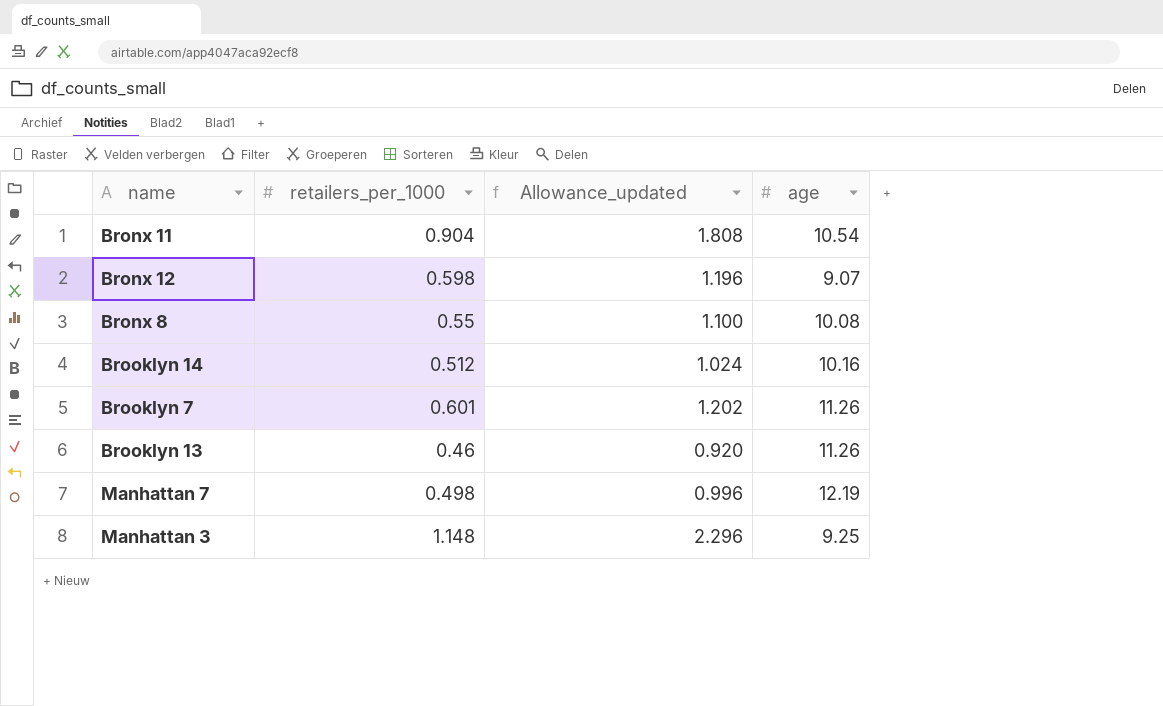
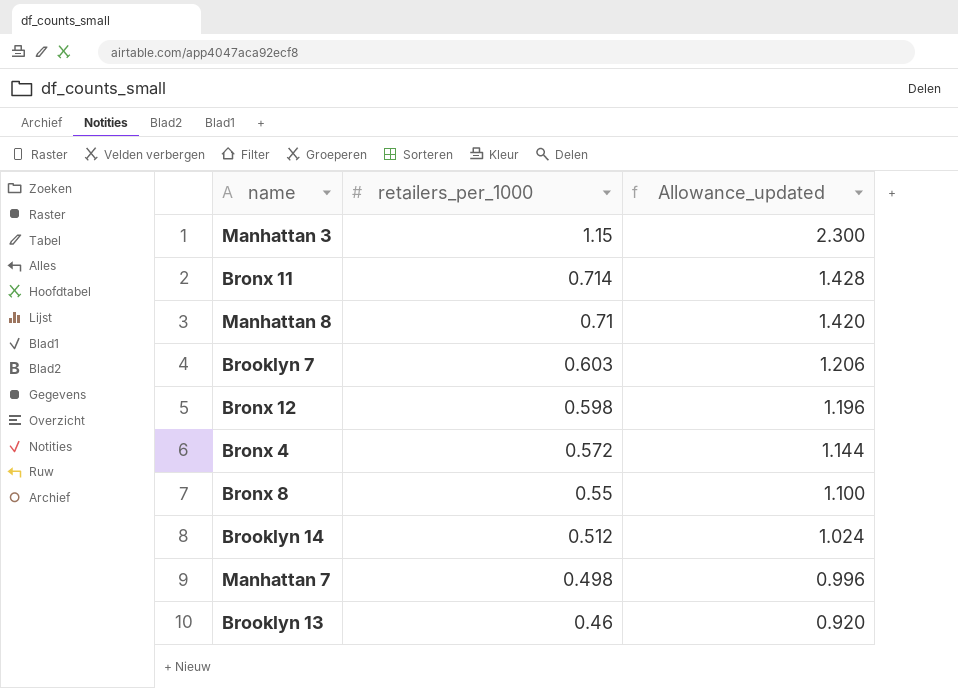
row order: none -> retailers_per_1000 descending
column age | position: 4 -> none
Manhattan 3 | retailers_per_1000: 1.148 -> 1.15
Manhattan 3 | Allowance_updated: 2.296 -> 2.300
Bronx 11 | retailers_per_1000: 0.904 -> 0.714
Bronx 11 | Allowance_updated: 1.808 -> 1.428
row Manhattan 8: none -> 0.71 | 1.420
Brooklyn 7 | retailers_per_1000: 0.601 -> 0.603
Brooklyn 7 | Allowance_updated: 1.202 -> 1.206
row Bronx 4: none -> 0.572 | 1.144

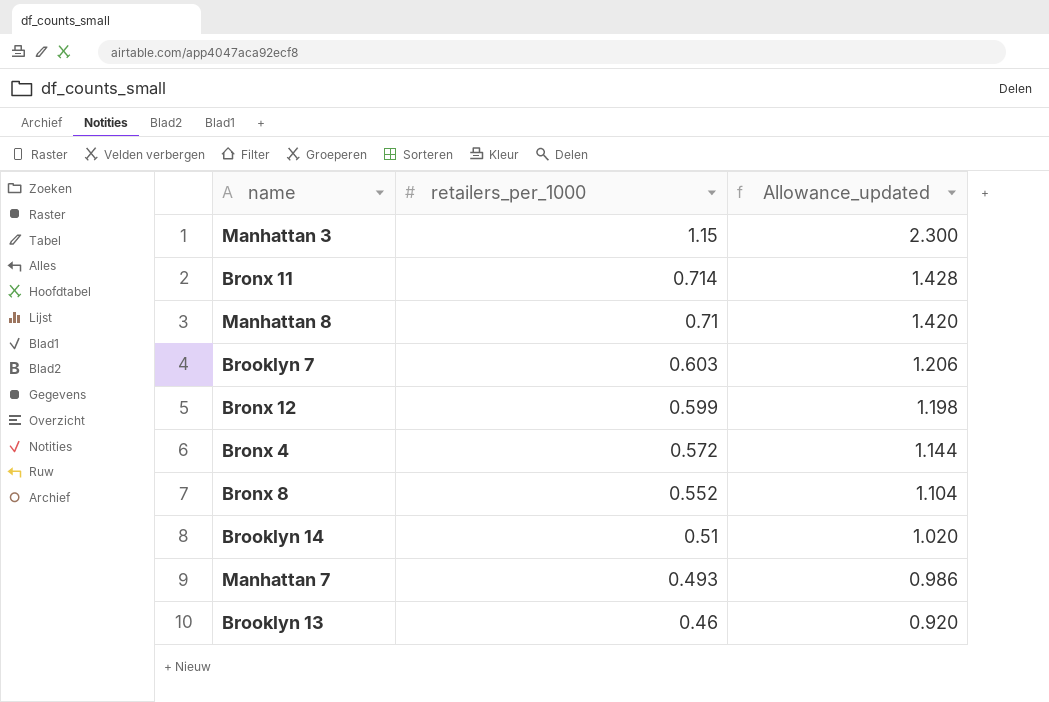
Bronx 12 | retailers_per_1000: 0.598 -> 0.599
Bronx 12 | Allowance_updated: 1.196 -> 1.198
Bronx 8 | retailers_per_1000: 0.55 -> 0.552
Bronx 8 | Allowance_updated: 1.100 -> 1.104
Brooklyn 14 | retailers_per_1000: 0.512 -> 0.51
Brooklyn 14 | Allowance_updated: 1.024 -> 1.020
Manhattan 7 | retailers_per_1000: 0.498 -> 0.493
Manhattan 7 | Allowance_updated: 0.996 -> 0.986

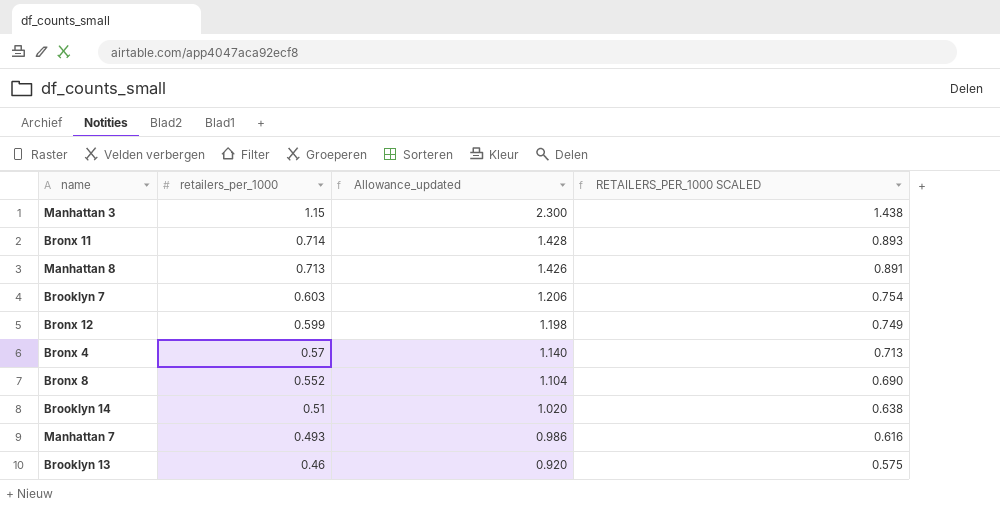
column RETAILERS_PER_1000 SCALED | formula: none -> [retailers_per_1000] * 1.25
Manhattan 8 | retailers_per_1000: 0.71 -> 0.713
Manhattan 8 | Allowance_updated: 1.420 -> 1.426
Bronx 4 | retailers_per_1000: 0.572 -> 0.57
Bronx 4 | Allowance_updated: 1.144 -> 1.140

